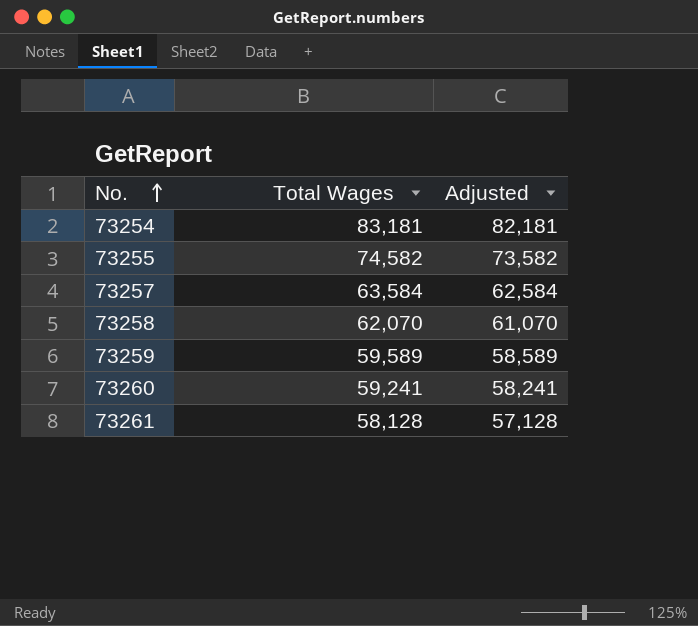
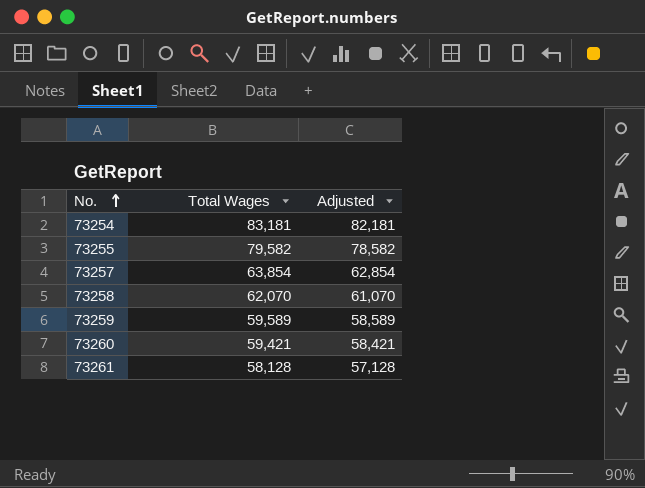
73255 | Total Wages: 74,582 -> 79,582
73255 | Adjusted: 73,582 -> 78,582
73257 | Total Wages: 63,584 -> 63,854
73257 | Adjusted: 62,584 -> 62,854
73260 | Total Wages: 59,241 -> 59,421
73260 | Adjusted: 58,241 -> 58,421

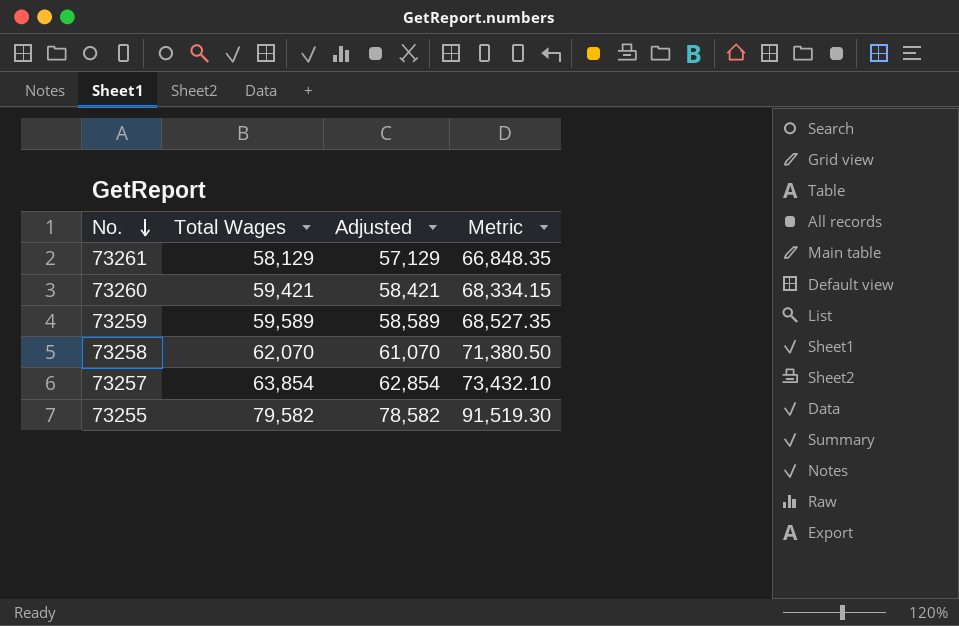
row order: No. ascending -> No. descending
column Metric | formula: none -> [Total Wages] * 1.15
row 73254: 83,181 | 82,181 -> none
73261 | Total Wages: 58,128 -> 58,129
73261 | Adjusted: 57,128 -> 57,129

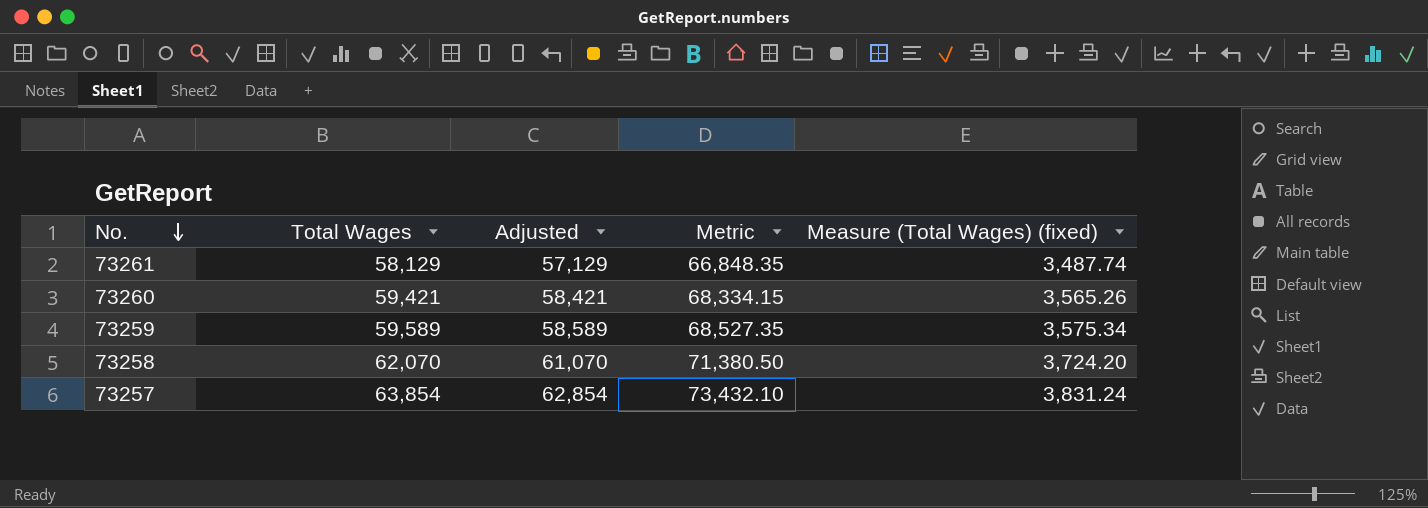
column Measure (Total Wages) (fixed) | formula: none -> [Total Wages] * 0.06
row 73255: 79,582 | 78,582 | 91,519.30 -> none

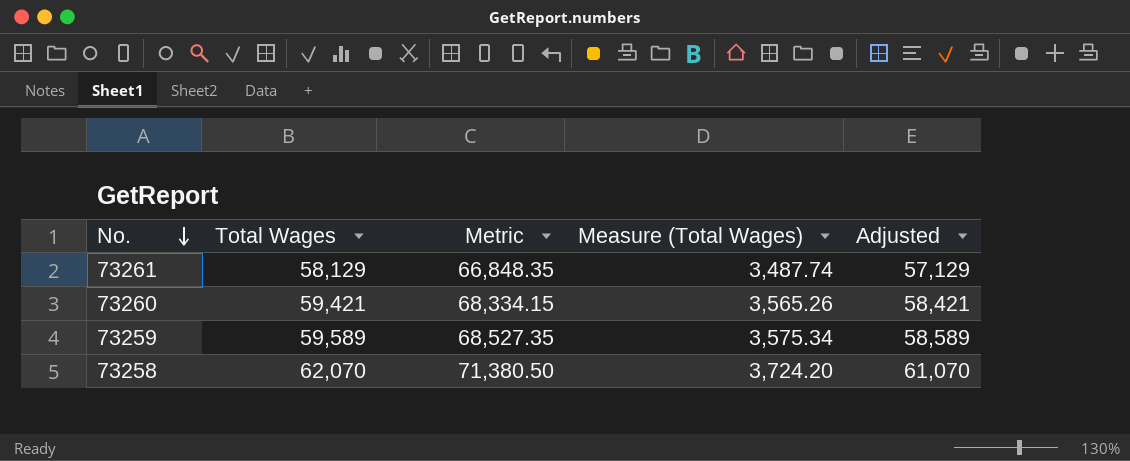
column name: Measure (Total Wages) (fixed) -> Measure (Total Wages)
column Adjusted | position: 3 -> 5
row 73257: 63,854 | 62,854 | 73,432.10 | 3,831.24 -> none

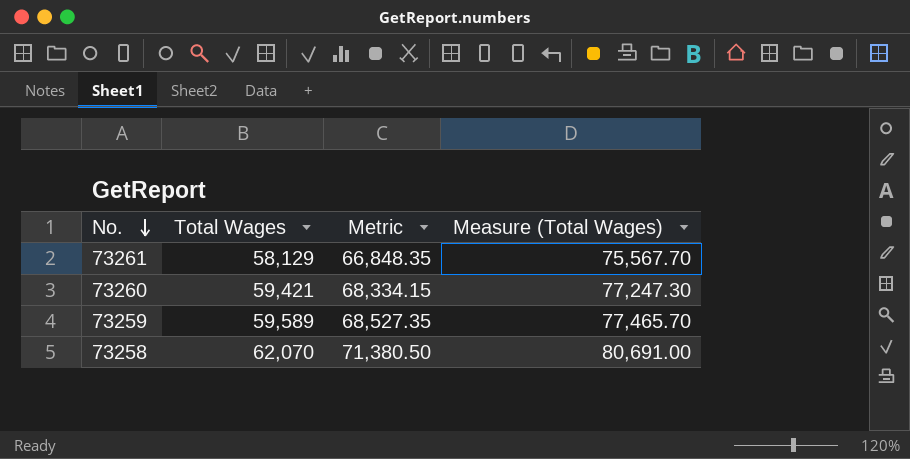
column Adjusted | formula: [Total Wages] - 1000 -> none
column Measure (Total Wages) | formula: [Total Wages] * 0.06 -> [Total Wages] * 1.3

